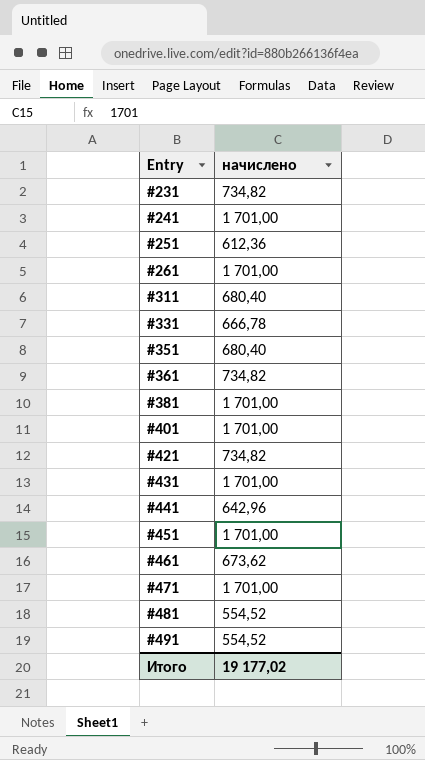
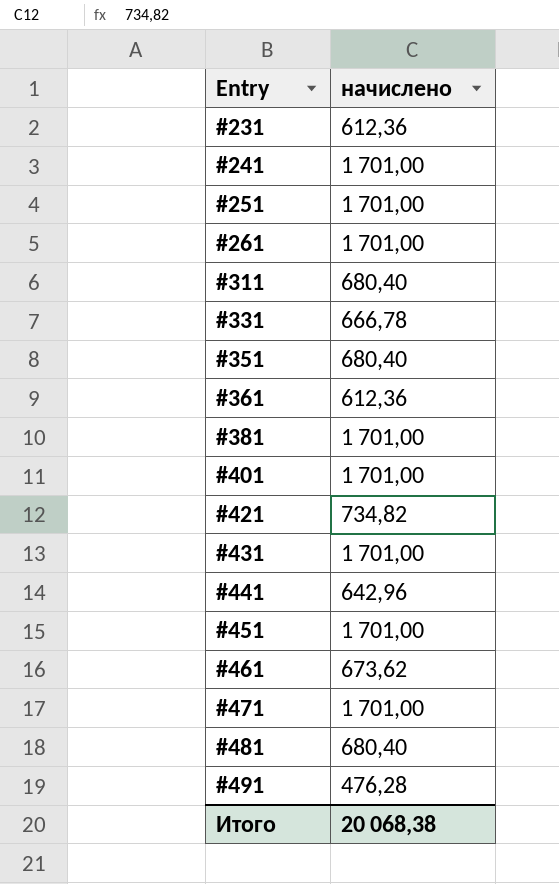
#231 | начислено: 734,82 -> 612,36
#251 | начислено: 612,36 -> 1 701,00
#361 | начислено: 734,82 -> 612,36
#481 | начислено: 554,52 -> 680,40
#491 | начислено: 554,52 -> 476,28
Итого | начислено: 19 177,02 -> 20 068,38

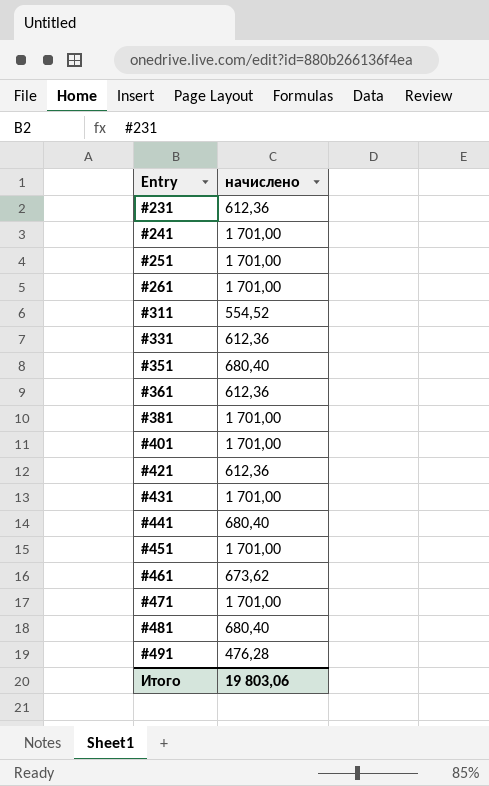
#311 | начислено: 680,40 -> 554,52
#331 | начислено: 666,78 -> 612,36
#421 | начислено: 734,82 -> 612,36
#441 | начислено: 642,96 -> 680,40
Итого | начислено: 20 068,38 -> 19 803,06

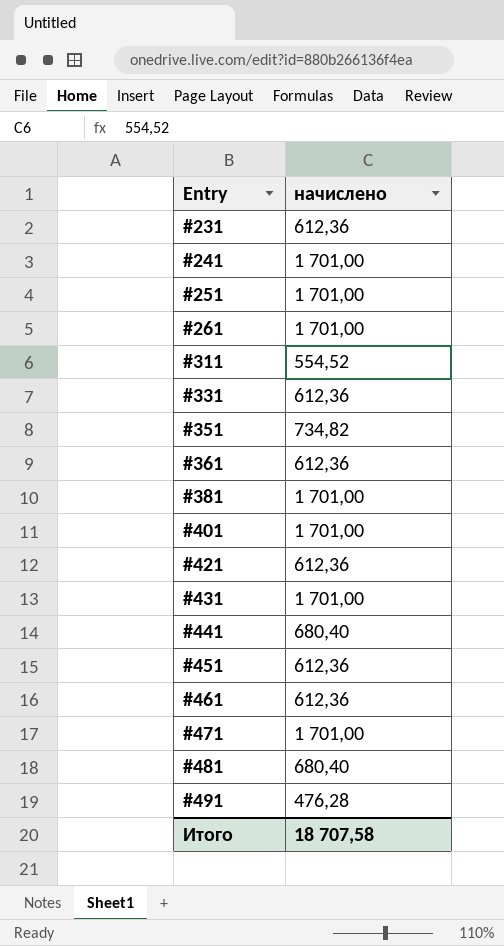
#351 | начислено: 680,40 -> 734,82
#451 | начислено: 1 701,00 -> 612,36
#461 | начислено: 673,62 -> 612,36
Итого | начислено: 19 803,06 -> 18 707,58

